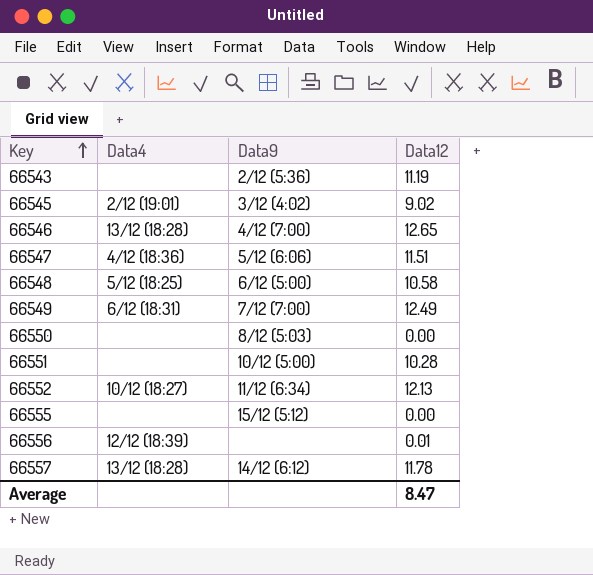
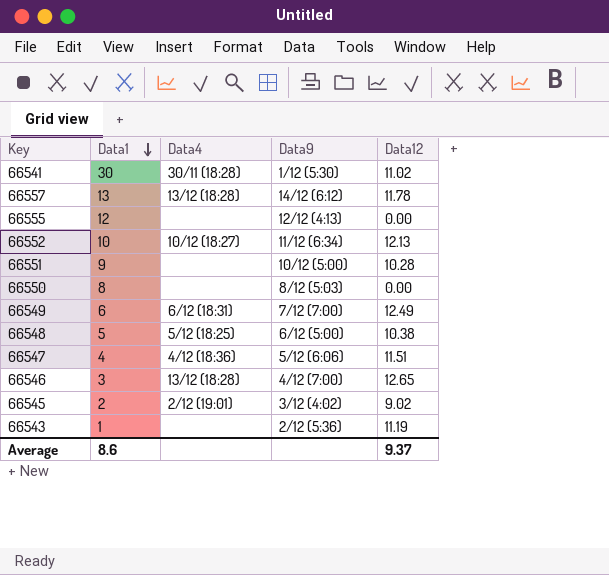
row order: Key ascending -> Data1 descending
column Data1 | position: none -> 2
row 66556: 12/12 (18:39) | none | 0.01 -> none
row 66541: none -> 30 | 30/11 (18:28) | 1/12 (5:30) | 11.02
66555 | Data9: 15/12 (5:12) -> 12/12 (4:13)
66548 | Data12: 10.58 -> 10.38
Average | Data12: 8.47 -> 9.37

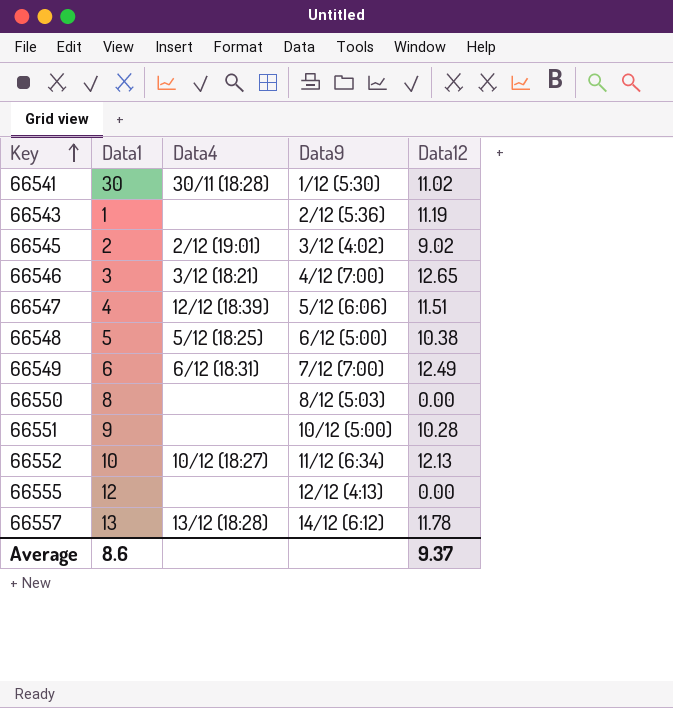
row order: Data1 descending -> Key ascending
66546 | Data4: 13/12 (18:28) -> 3/12 (18:21)
66547 | Data4: 4/12 (18:36) -> 12/12 (18:39)

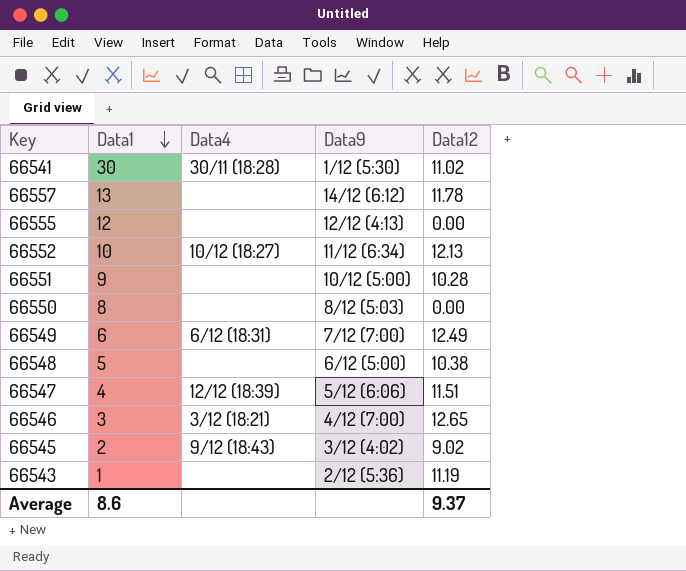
row order: Key ascending -> Data1 descending
66557 | Data4: 13/12 (18:28) -> none
66548 | Data4: 5/12 (18:25) -> none
66545 | Data4: 2/12 (19:01) -> 9/12 (18:43)

